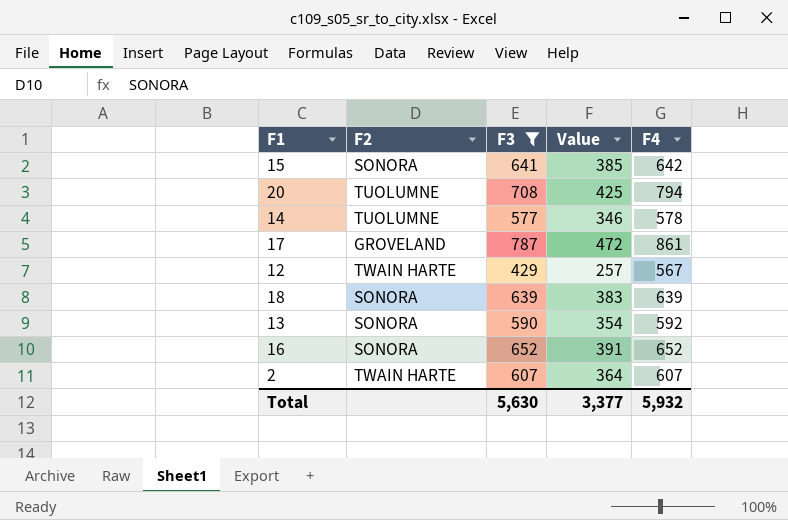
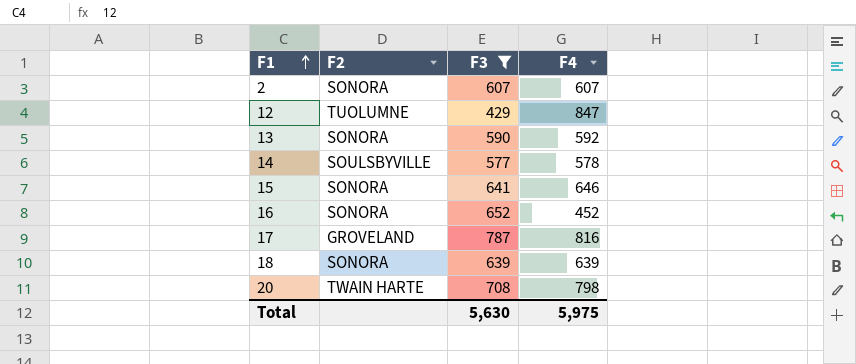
row order: none -> F1 ascending
column Value | formula: [F3] * 0.6 -> none
2 | F2: TWAIN HARTE -> SONORA
12 | F2: TWAIN HARTE -> TUOLUMNE
12 | F4: 567 -> 847
14 | F2: TUOLUMNE -> SOULSBYVILLE
15 | F4: 642 -> 646
16 | F4: 652 -> 452
17 | F4: 861 -> 816
20 | F2: TUOLUMNE -> TWAIN HARTE
20 | F4: 794 -> 798
Total | F4: 5,932 -> 5,975

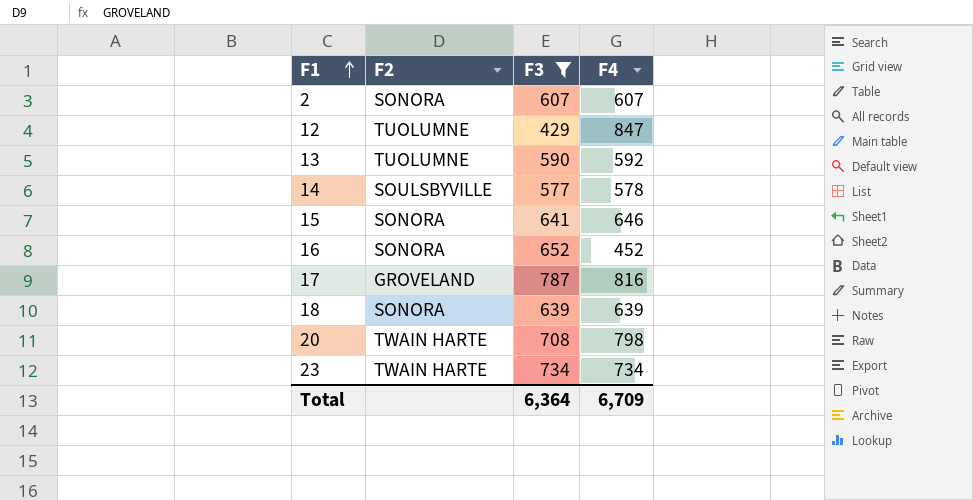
13 | F2: SONORA -> TUOLUMNE
row 23: none -> TWAIN HARTE | 734 | 734
Total | F3: 5,630 -> 6,364
Total | F4: 5,975 -> 6,709

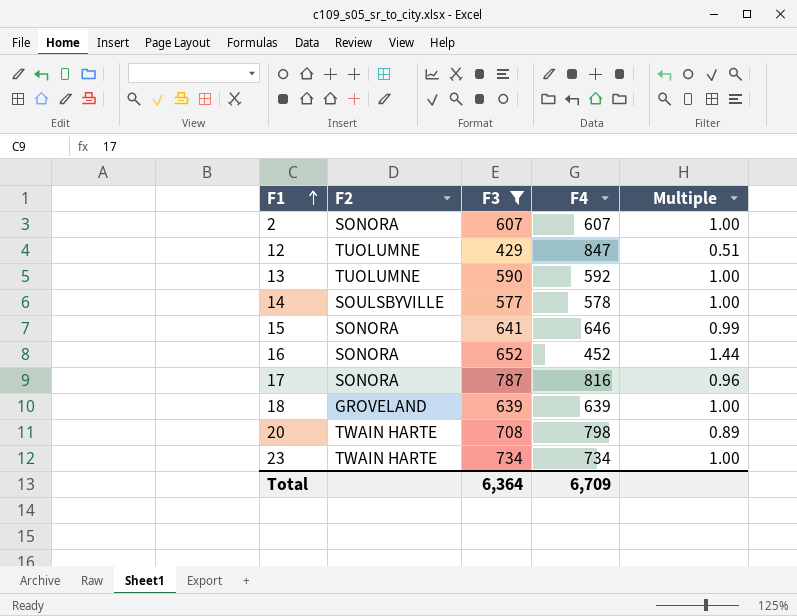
column Multiple | formula: none -> [F3] / [F4]
17 | F2: GROVELAND -> SONORA
18 | F2: SONORA -> GROVELAND

